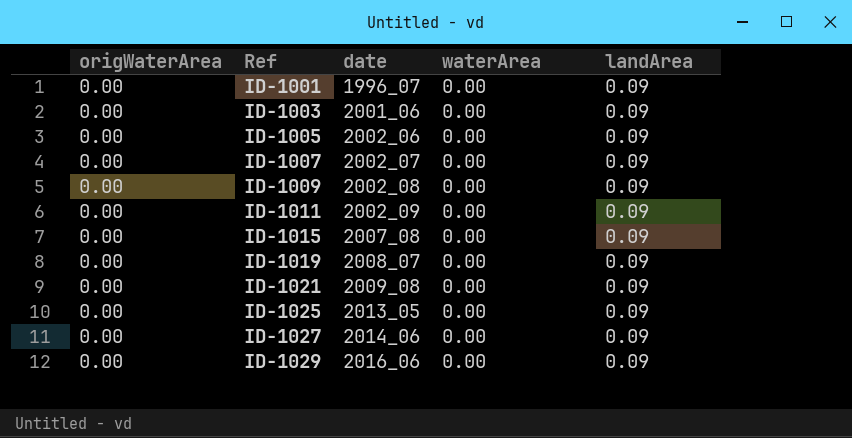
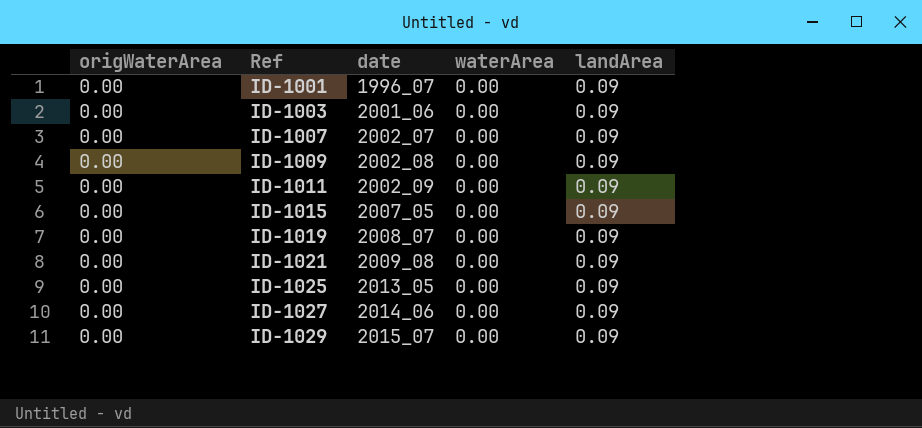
row ID-1005: 0.00 | 2002_06 | 0.00 | 0.09 -> none
ID-1015 | date: 2007_08 -> 2007_05
ID-1029 | date: 2016_06 -> 2015_07

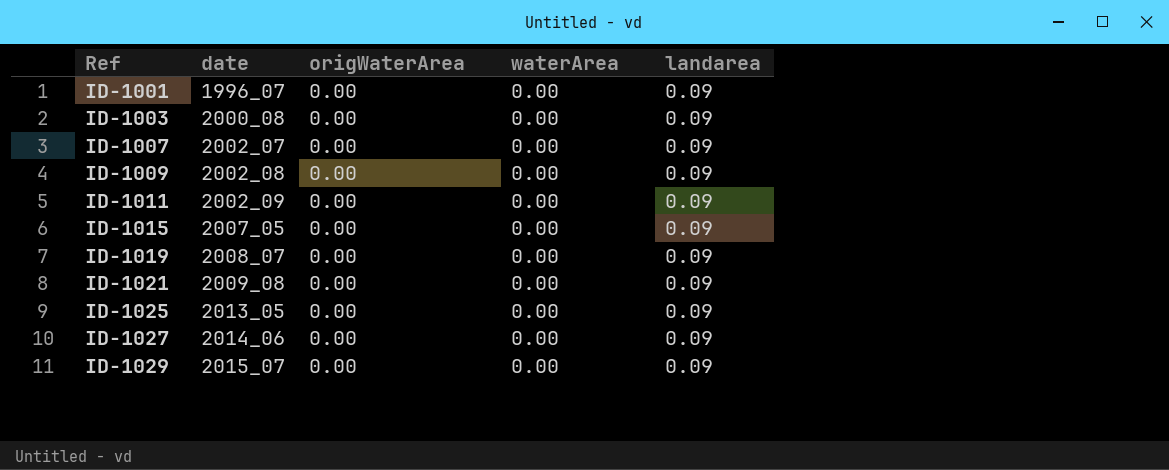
column origWaterArea | position: 1 -> 3
column name: landArea -> landarea
ID-1003 | date: 2001_06 -> 2000_08

